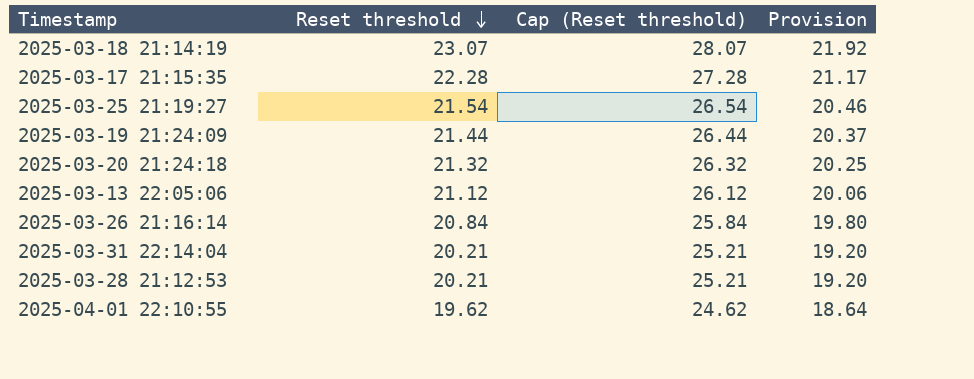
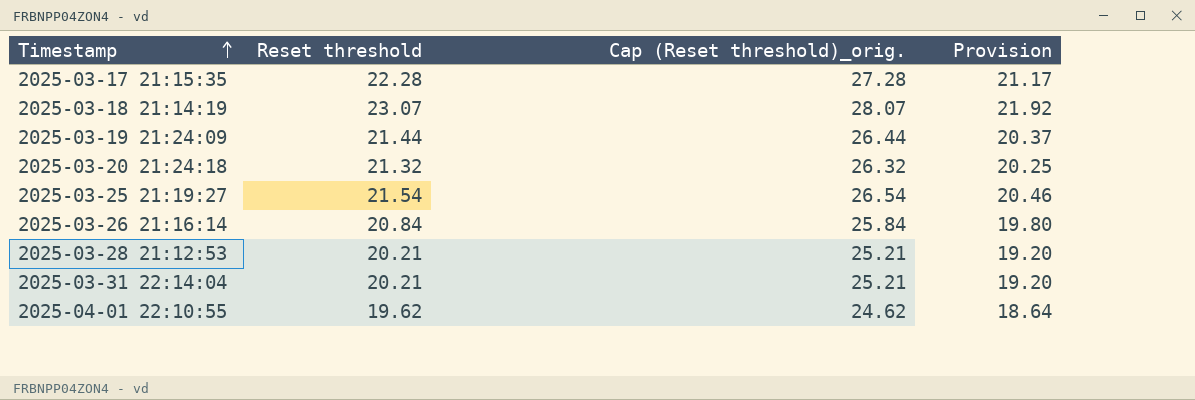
row order: Reset threshold descending -> Timestamp ascending
column name: Cap (Reset threshold) -> Cap (Reset threshold)_orig.
row 2025-03-13 22:05:06: 21.12 | 26.12 | 20.06 -> none

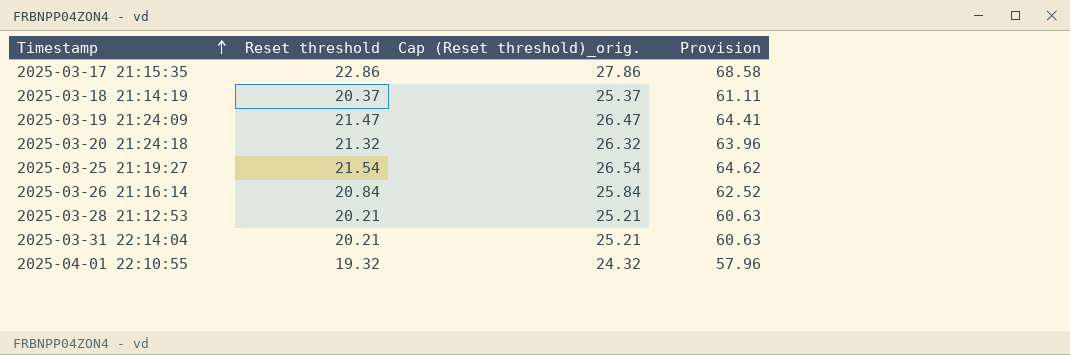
column Provision | formula: [Reset threshold] * 0.95 -> [Reset threshold] * 3
2025-03-17 21:15:35 | Reset threshold: 22.28 -> 22.86
2025-03-17 21:15:35 | Cap (Reset threshold)_orig.: 27.28 -> 27.86
2025-03-18 21:14:19 | Reset threshold: 23.07 -> 20.37
2025-03-18 21:14:19 | Cap (Reset threshold)_orig.: 28.07 -> 25.37
2025-03-19 21:24:09 | Reset threshold: 21.44 -> 21.47
2025-03-19 21:24:09 | Cap (Reset threshold)_orig.: 26.44 -> 26.47
2025-04-01 22:10:55 | Reset threshold: 19.62 -> 19.32
2025-04-01 22:10:55 | Cap (Reset threshold)_orig.: 24.62 -> 24.32

